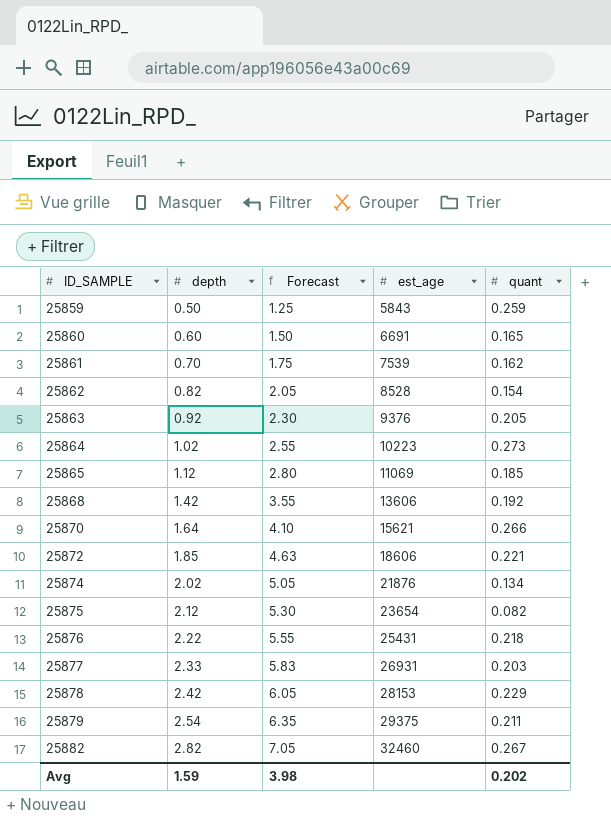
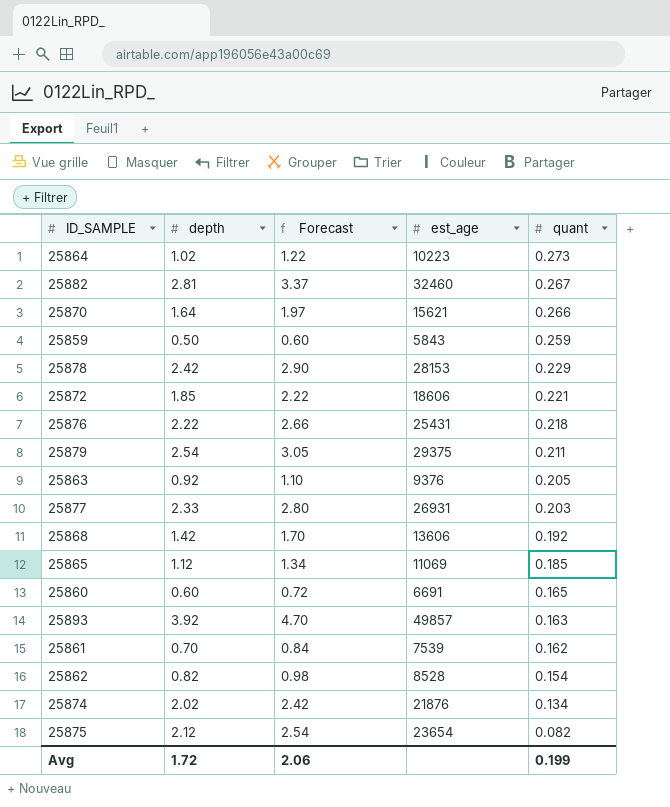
row order: ID_SAMPLE ascending -> quant descending
column Forecast | formula: [depth] * 2.5 -> [depth] * 1.2
25882 | depth: 2.82 -> 2.81
row 25893: none -> 3.92 | 4.70 | 49857 | 0.163
Avg | depth: 1.59 -> 1.72
Avg | Forecast: 3.98 -> 2.06
Avg | quant: 0.202 -> 0.199

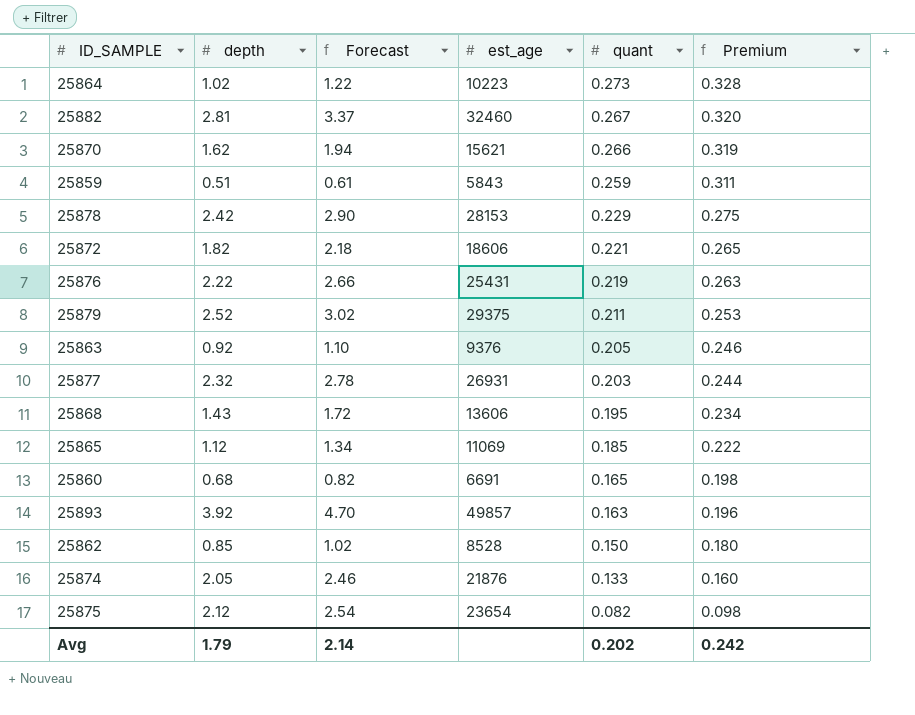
column Premium | formula: none -> [quant] * 1.2
row 25861: 0.70 | 0.84 | 7539 | 0.162 -> none
25870 | depth: 1.64 -> 1.62
25870 | Forecast: 1.97 -> 1.94
25859 | depth: 0.50 -> 0.51
25859 | Forecast: 0.60 -> 0.61
25872 | depth: 1.85 -> 1.82
25872 | Forecast: 2.22 -> 2.18
25876 | quant: 0.218 -> 0.219
25879 | depth: 2.54 -> 2.52
25879 | Forecast: 3.05 -> 3.02
25877 | depth: 2.33 -> 2.32
25877 | Forecast: 2.80 -> 2.78
25868 | depth: 1.42 -> 1.43
25868 | Forecast: 1.70 -> 1.72
25868 | quant: 0.192 -> 0.195
25860 | depth: 0.60 -> 0.68
25860 | Forecast: 0.72 -> 0.82
25862 | depth: 0.82 -> 0.85
25862 | Forecast: 0.98 -> 1.02
25862 | quant: 0.154 -> 0.150
25874 | depth: 2.02 -> 2.05
25874 | Forecast: 2.42 -> 2.46
25874 | quant: 0.134 -> 0.133
Avg | depth: 1.72 -> 1.79
Avg | Forecast: 2.06 -> 2.14
Avg | quant: 0.199 -> 0.202

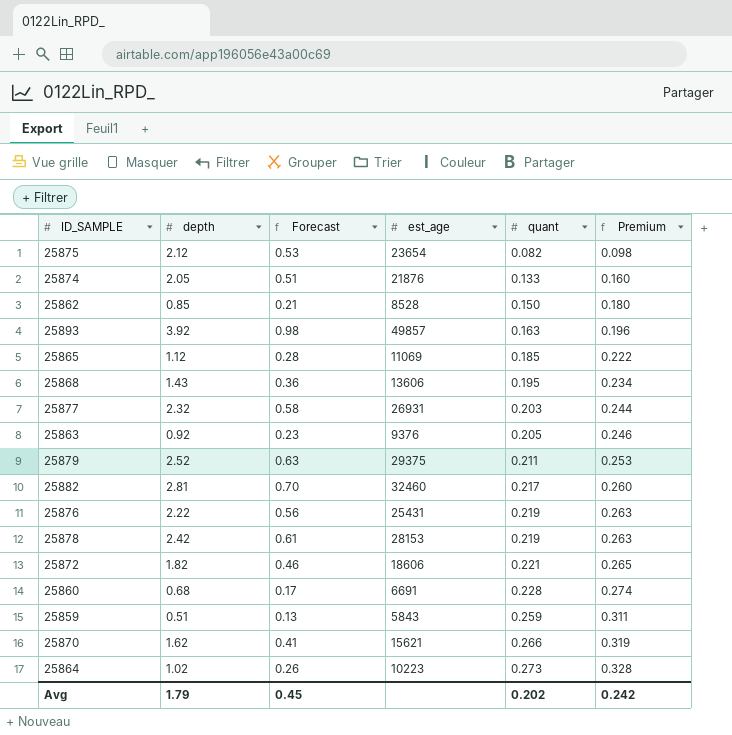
row order: quant descending -> quant ascending
column Forecast | formula: [depth] * 1.2 -> [depth] * 0.25
25882 | quant: 0.267 -> 0.217
25882 | Premium: 0.320 -> 0.260
25878 | quant: 0.229 -> 0.219
25878 | Premium: 0.275 -> 0.263
25860 | quant: 0.165 -> 0.228
25860 | Premium: 0.198 -> 0.274
Avg | Forecast: 2.14 -> 0.45

